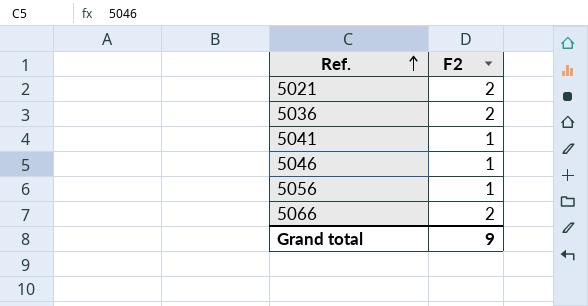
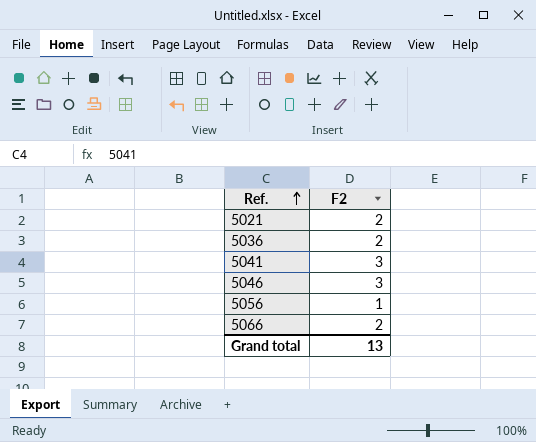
5041 | F2: 1 -> 3
5046 | F2: 1 -> 3
Grand total | F2: 9 -> 13

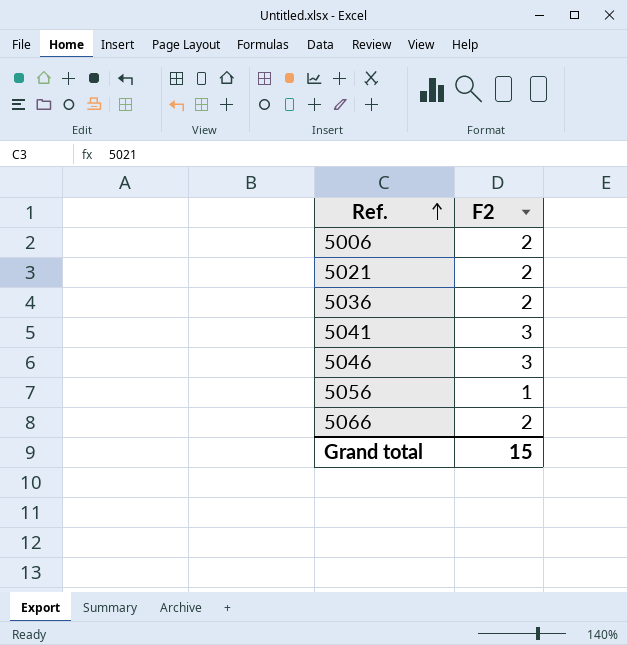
row 5006: none -> 2
Grand total | F2: 13 -> 15

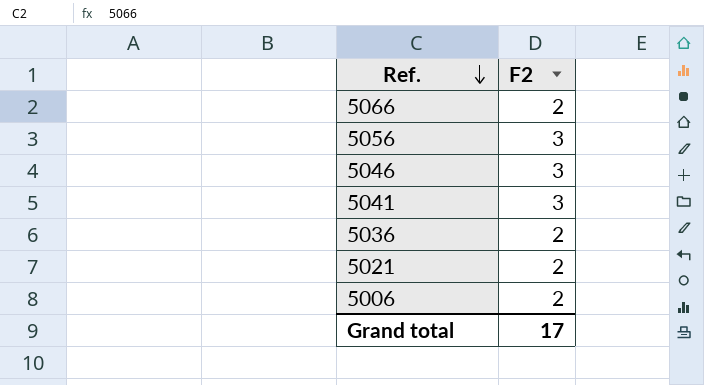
row order: Ref. ascending -> Ref. descending
5056 | F2: 1 -> 3
Grand total | F2: 15 -> 17

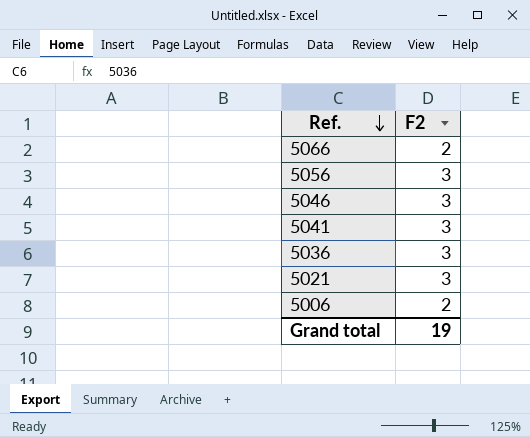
5036 | F2: 2 -> 3
5021 | F2: 2 -> 3
Grand total | F2: 17 -> 19

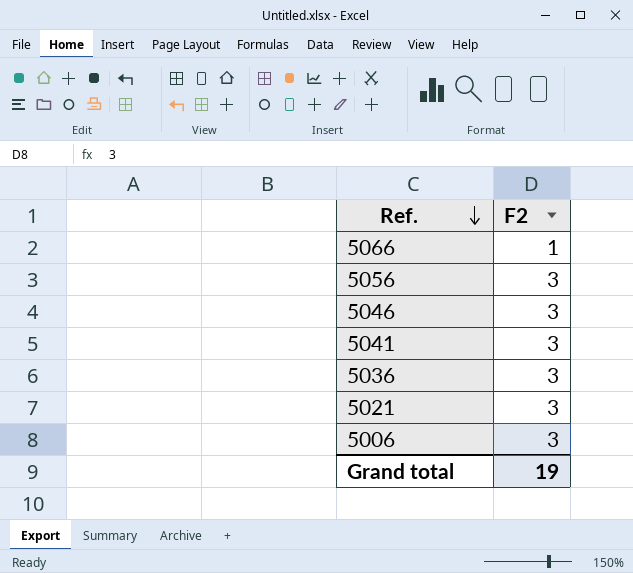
5066 | F2: 2 -> 1
5006 | F2: 2 -> 3

